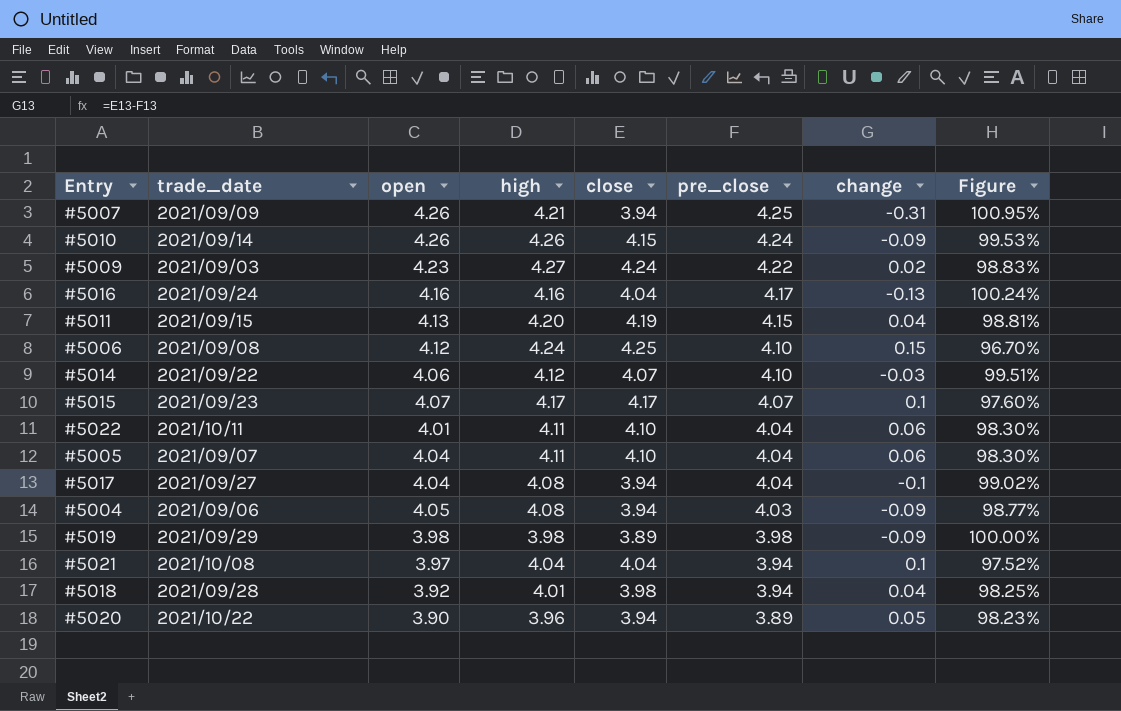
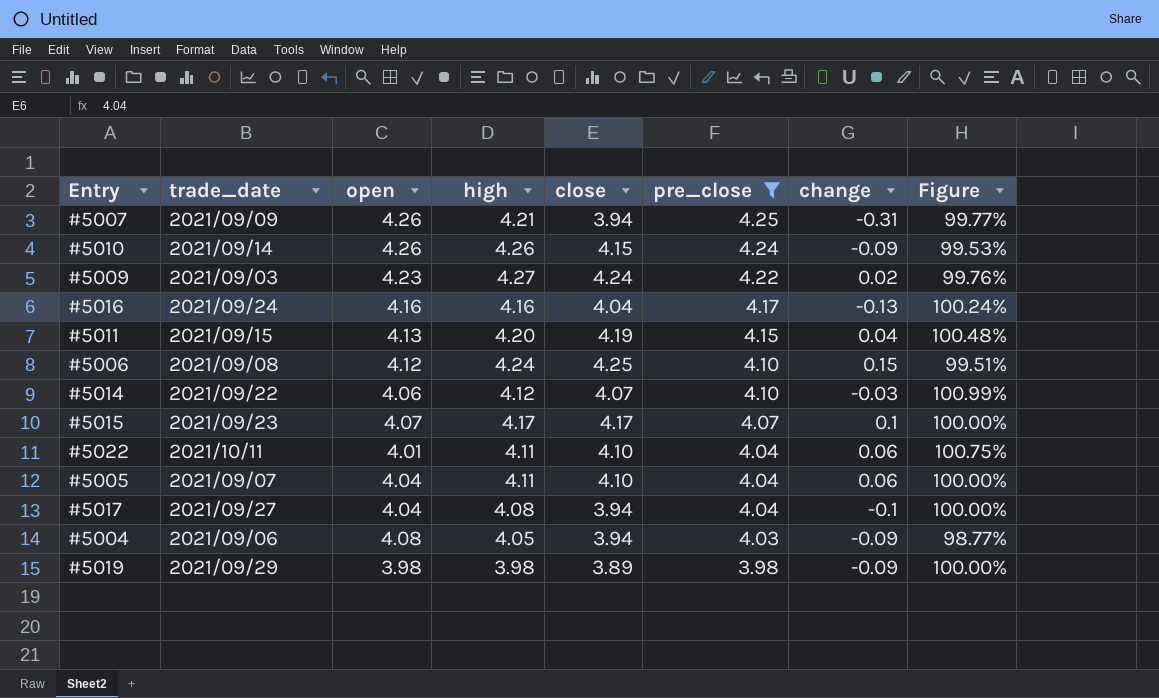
filter: none -> pre_close >= 3.98
column Figure | formula: [pre_close] / [high] -> [pre_close] / [open]
#5004 | open: 4.05 -> 4.08
#5004 | high: 4.08 -> 4.05

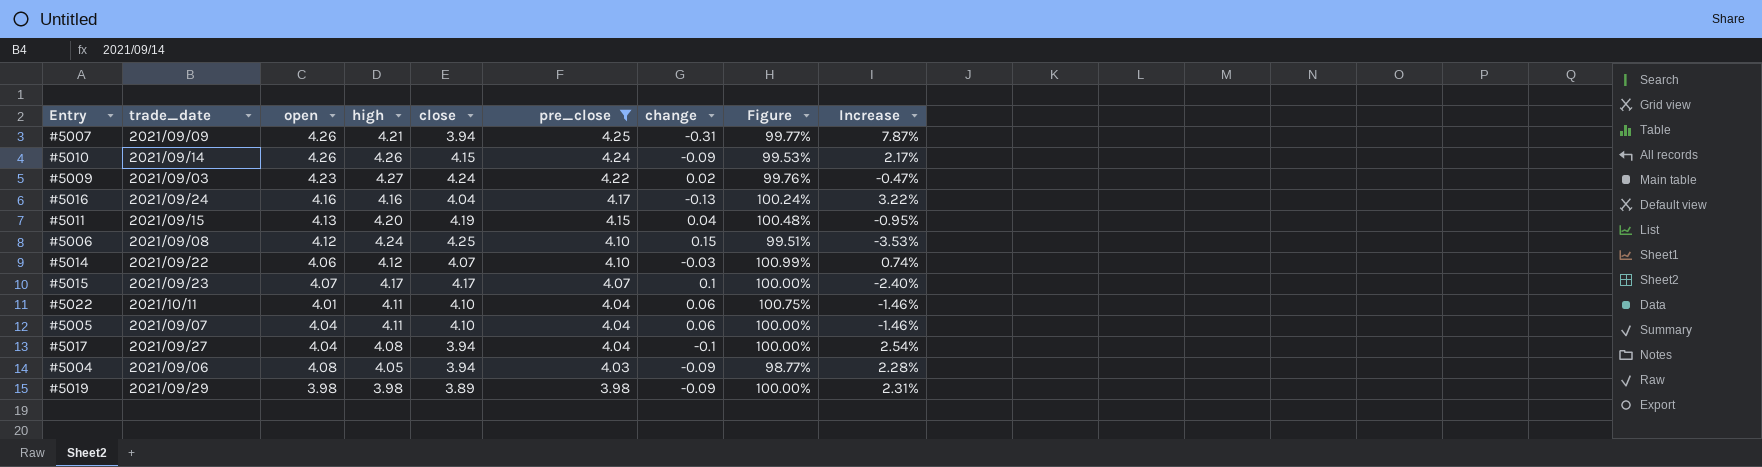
column Increase | formula: none -> ([pre_close] - [close]) / [close]

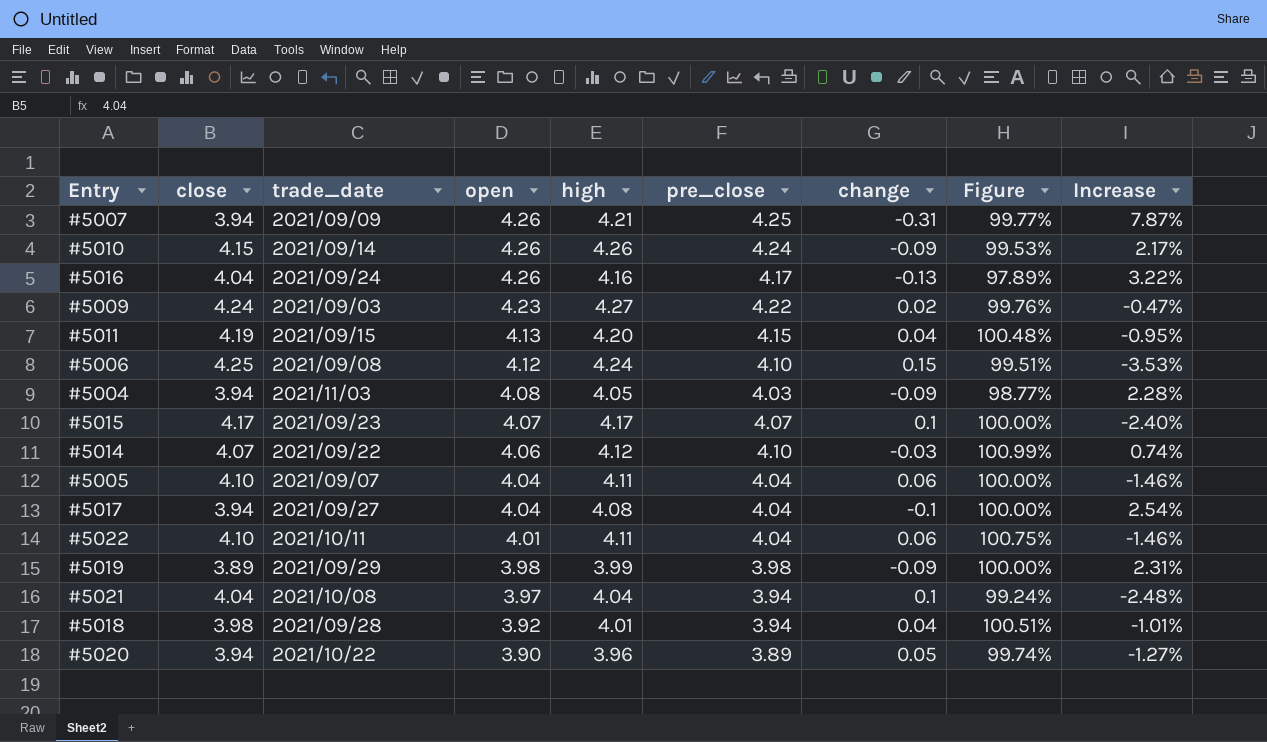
filter: pre_close >= 3.98 -> none
row order: pre_close descending -> open descending
column close | position: 5 -> 2
#5016 | open: 4.16 -> 4.26
#5016 | Figure: 100.24% -> 97.89%
#5004 | trade_date: 2021/09/06 -> 2021/11/03
#5019 | high: 3.98 -> 3.99

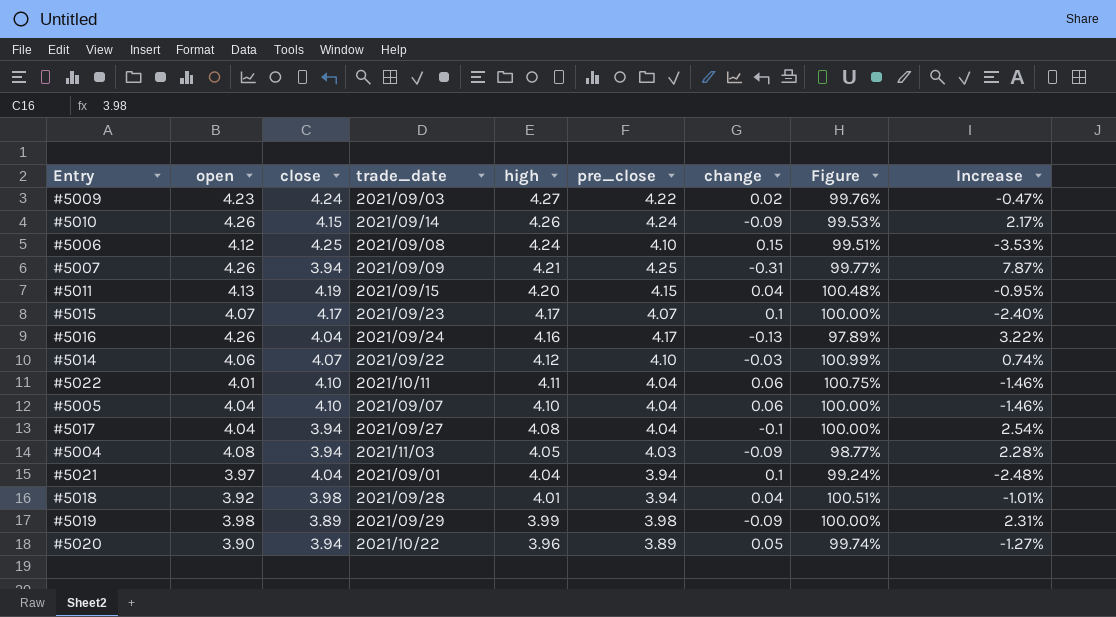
row order: open descending -> high descending
column open | position: 4 -> 2
#5005 | high: 4.11 -> 4.10
#5021 | trade_date: 2021/10/08 -> 2021/09/01

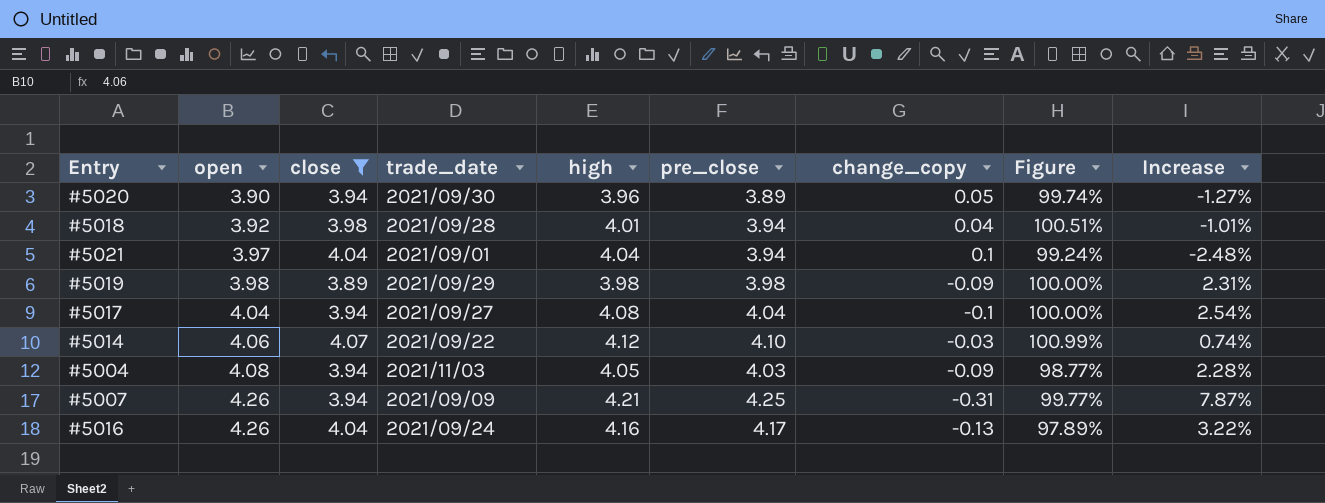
filter: none -> close <= 4.07
row order: high descending -> open ascending
column name: change -> change_copy
#5020 | trade_date: 2021/10/22 -> 2021/09/30
#5019 | high: 3.99 -> 3.98

